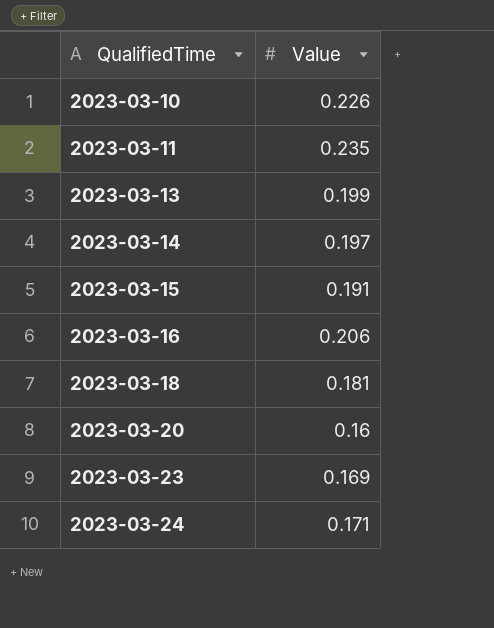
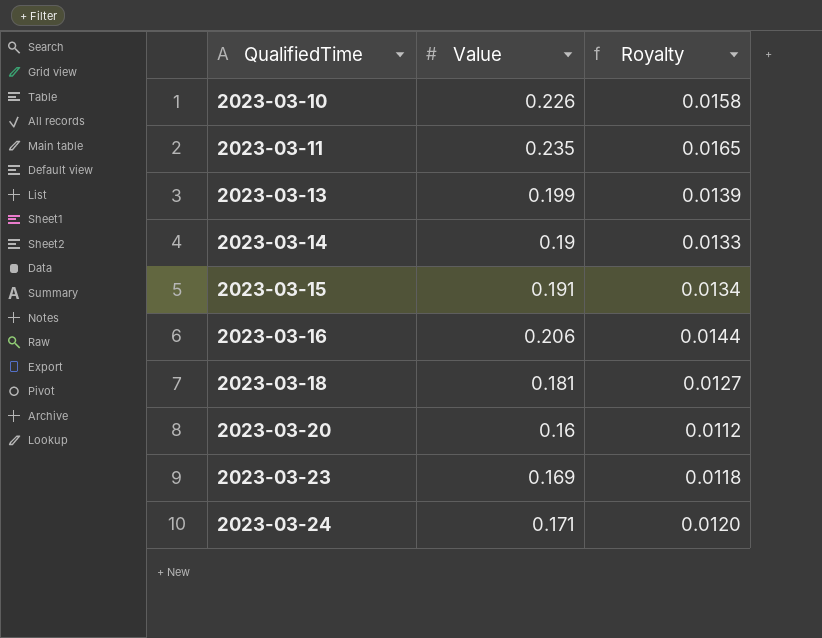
column Royalty | formula: none -> [Value] * 0.07
2023-03-14 | Value: 0.197 -> 0.19

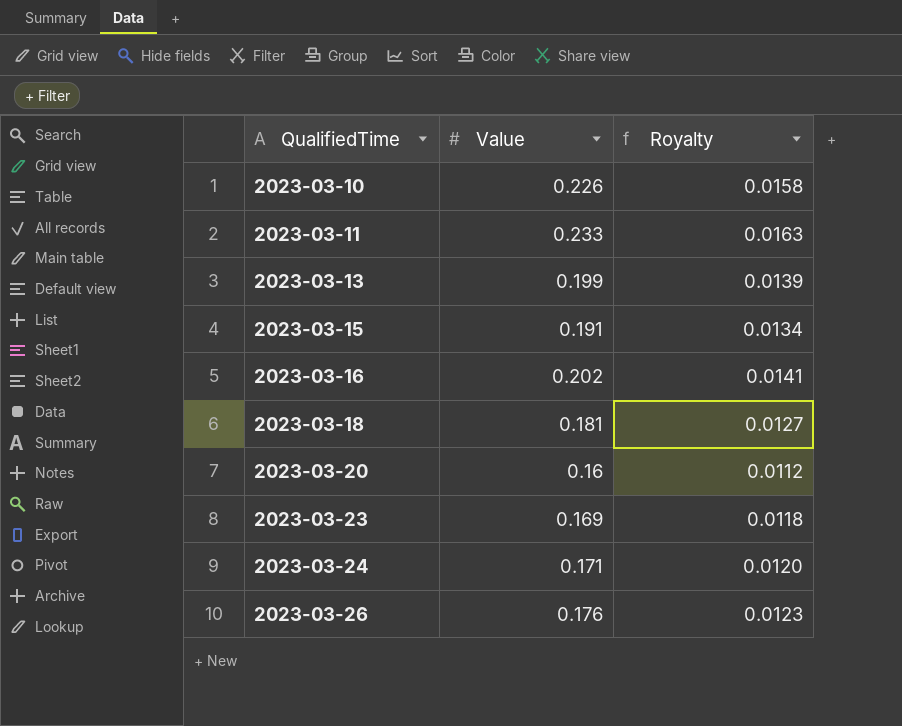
row 2023-03-14: 0.19 | 0.0133 -> none
2023-03-11 | Value: 0.235 -> 0.233
2023-03-11 | Royalty: 0.0165 -> 0.0163
2023-03-16 | Value: 0.206 -> 0.202
2023-03-16 | Royalty: 0.0144 -> 0.0141
row 2023-03-26: none -> 0.176 | 0.0123

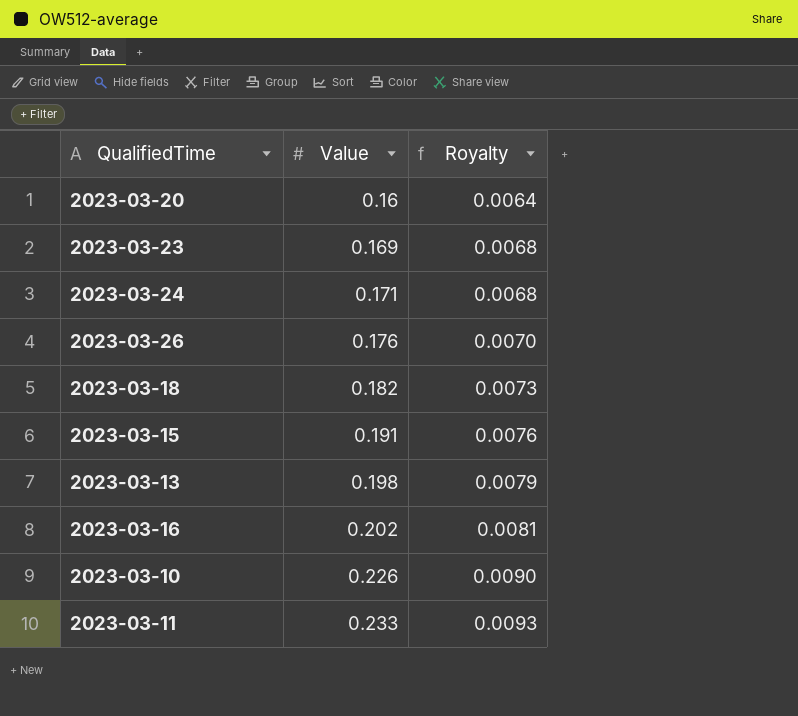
row order: QualifiedTime ascending -> Value ascending
column Royalty | formula: [Value] * 0.07 -> [Value] * 0.04
2023-03-18 | Value: 0.181 -> 0.182
2023-03-13 | Value: 0.199 -> 0.198

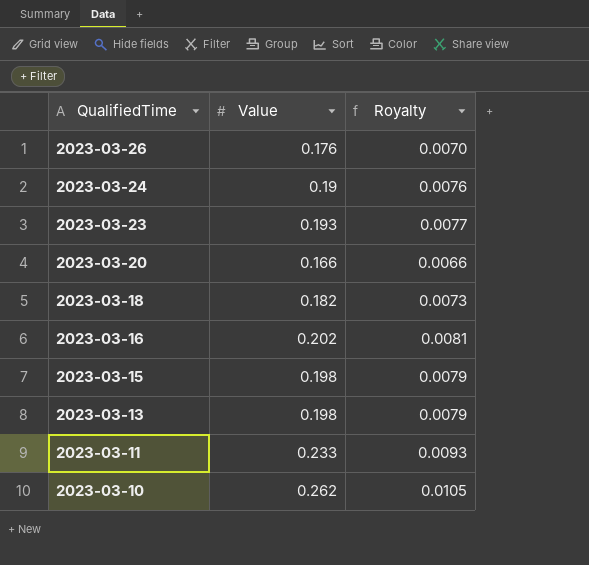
row order: Value ascending -> QualifiedTime descending
2023-03-24 | Value: 0.171 -> 0.19
2023-03-24 | Royalty: 0.0068 -> 0.0076
2023-03-23 | Value: 0.169 -> 0.193
2023-03-23 | Royalty: 0.0068 -> 0.0077
2023-03-20 | Value: 0.16 -> 0.166
2023-03-20 | Royalty: 0.0064 -> 0.0066
2023-03-15 | Value: 0.191 -> 0.198
2023-03-15 | Royalty: 0.0076 -> 0.0079
2023-03-10 | Value: 0.226 -> 0.262
2023-03-10 | Royalty: 0.0090 -> 0.0105

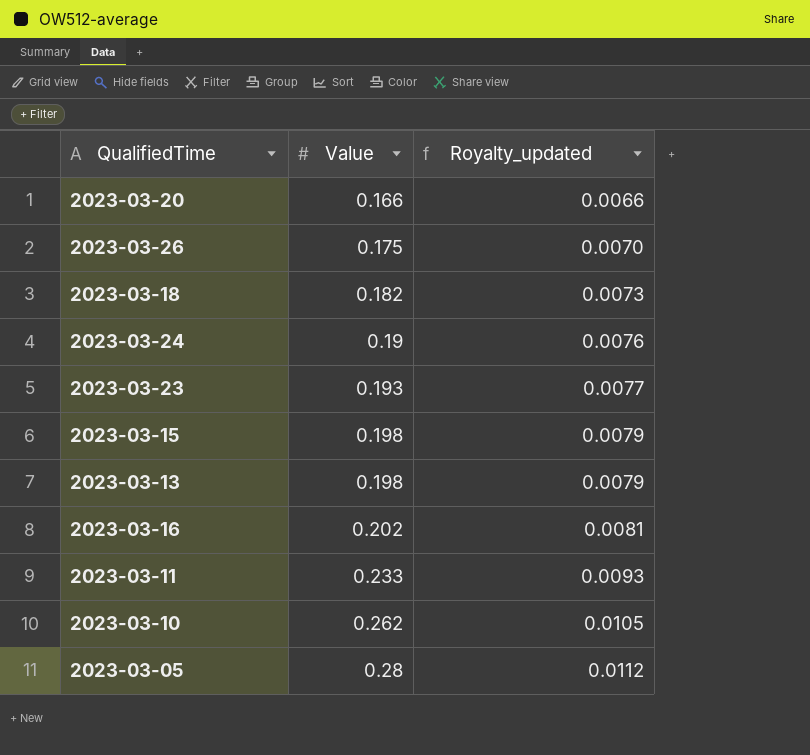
row order: QualifiedTime descending -> Value ascending
column name: Royalty -> Royalty_updated
2023-03-26 | Value: 0.176 -> 0.175
row 2023-03-05: none -> 0.28 | 0.0112

